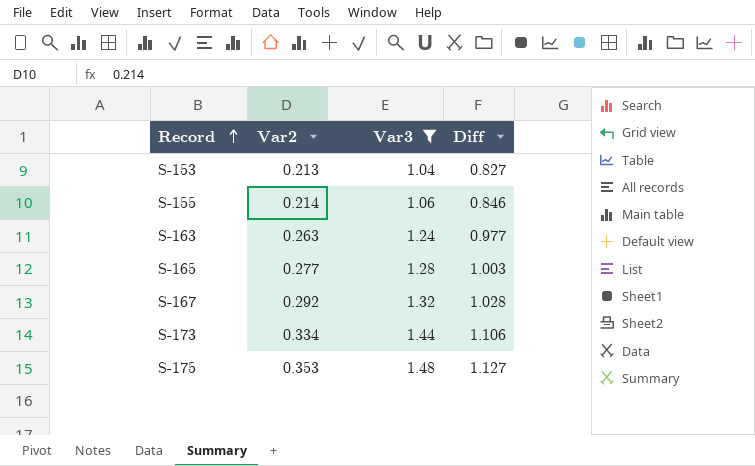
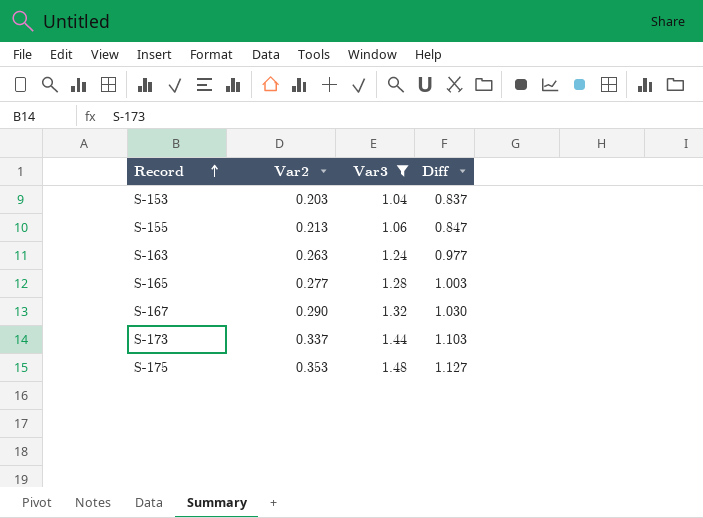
S-153 | Var2: 0.213 -> 0.203
S-153 | Diff: 0.827 -> 0.837
S-155 | Var2: 0.214 -> 0.213
S-155 | Diff: 0.846 -> 0.847
S-167 | Var2: 0.292 -> 0.290
S-167 | Diff: 1.028 -> 1.030
S-173 | Var2: 0.334 -> 0.337
S-173 | Diff: 1.106 -> 1.103

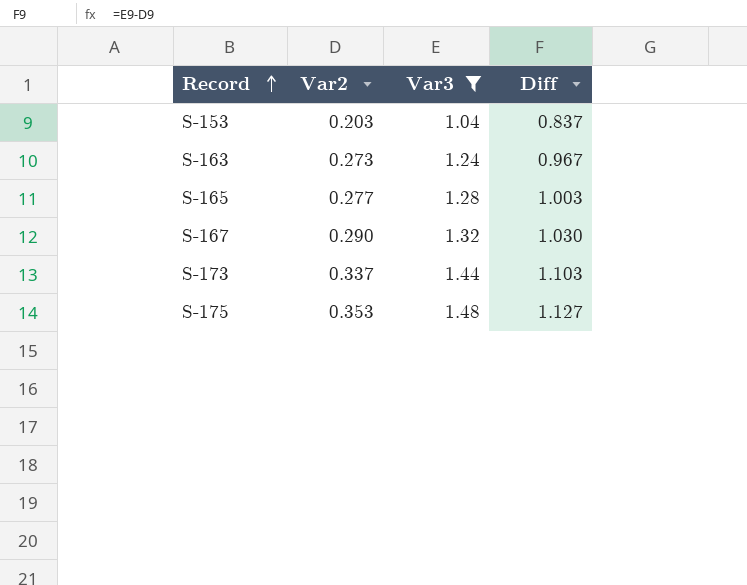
row S-155: 0.213 | 1.06 | 0.847 -> none
S-163 | Var2: 0.263 -> 0.273
S-163 | Diff: 0.977 -> 0.967

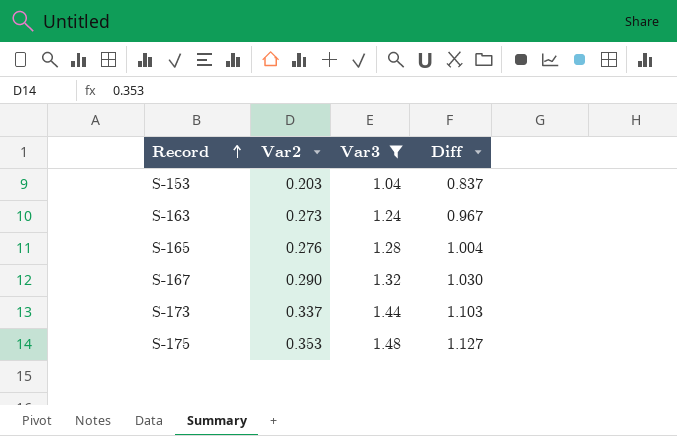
S-165 | Var2: 0.277 -> 0.276
S-165 | Diff: 1.003 -> 1.004

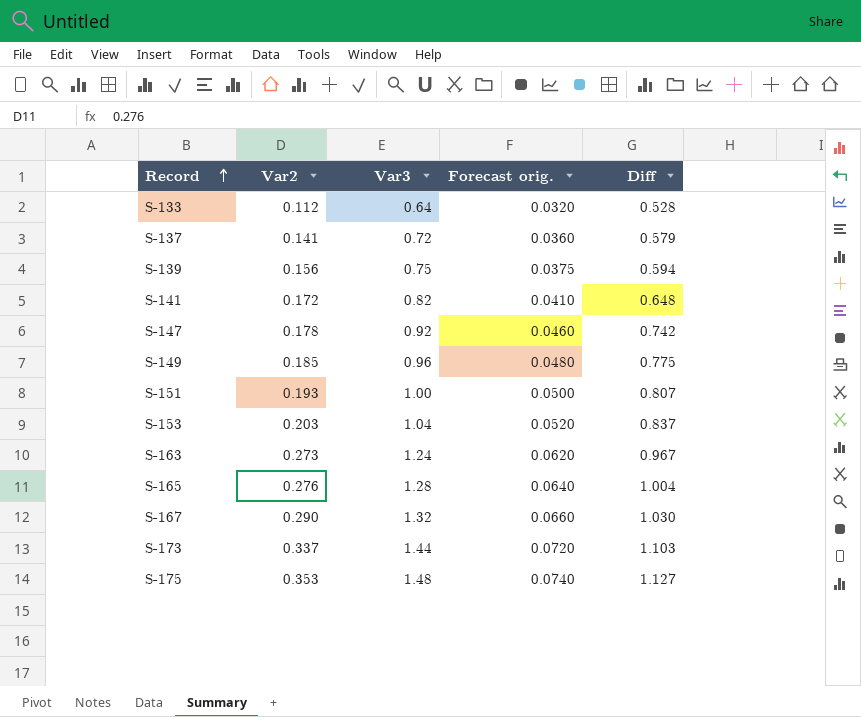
filter: Var3 >= 1.04 -> none
column Forecast orig. | formula: none -> [Var3] * 0.05

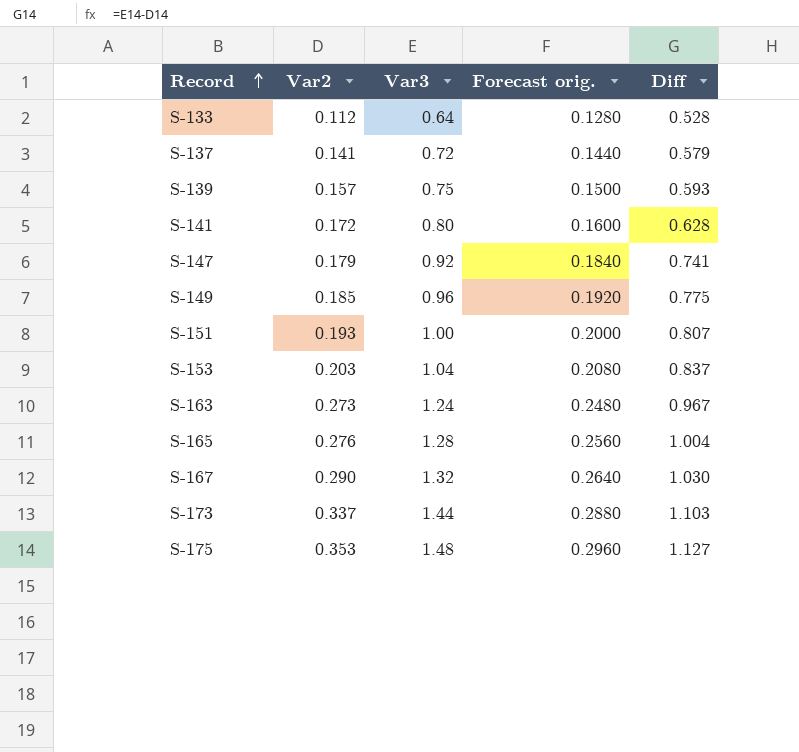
column Forecast orig. | formula: [Var3] * 0.05 -> [Var3] * 0.2
S-139 | Var2: 0.156 -> 0.157
S-139 | Diff: 0.594 -> 0.593
S-141 | Var3: 0.82 -> 0.80
S-141 | Diff: 0.648 -> 0.628
S-147 | Var2: 0.178 -> 0.179
S-147 | Diff: 0.742 -> 0.741

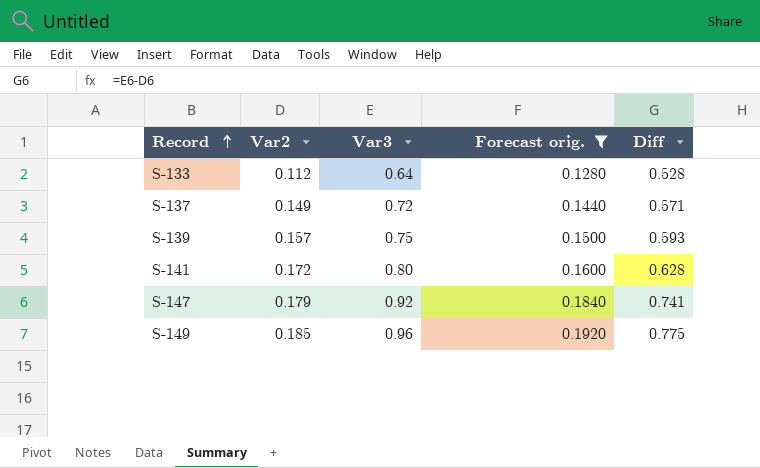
filter: none -> Forecast orig. <= 0.1920
S-137 | Var2: 0.141 -> 0.149
S-137 | Diff: 0.579 -> 0.571

